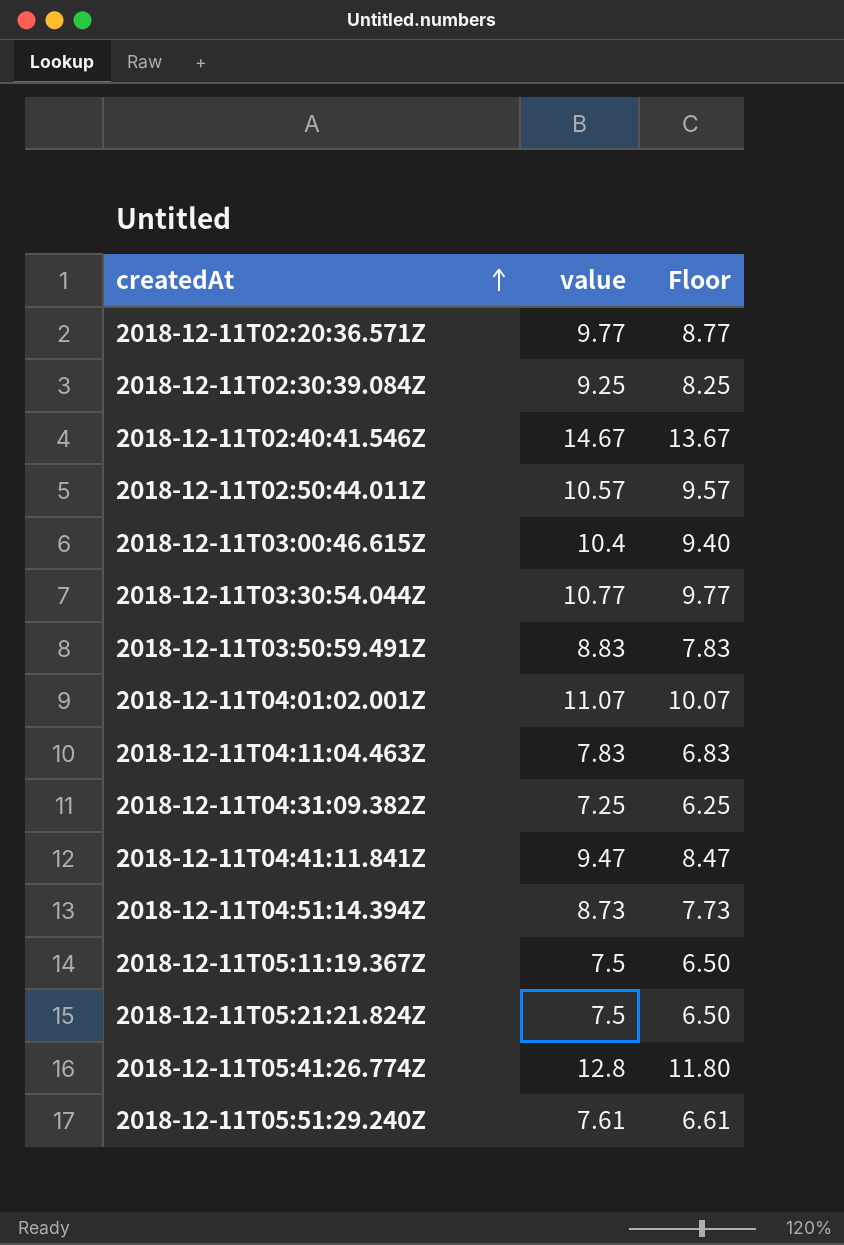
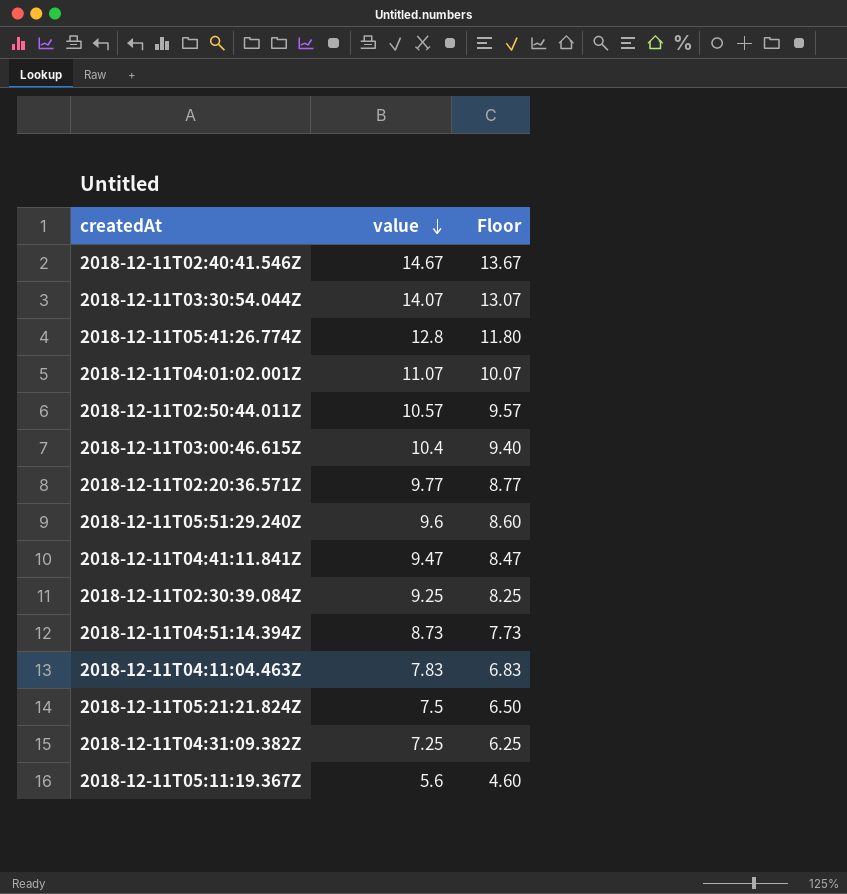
row order: createdAt ascending -> value descending
row 2018-12-11T03:50:59.491Z: 8.83 | 7.83 -> none
2018-12-11T03:30:54.044Z | value: 10.77 -> 14.07
2018-12-11T03:30:54.044Z | Floor: 9.77 -> 13.07
2018-12-11T05:51:29.240Z | value: 7.61 -> 9.6
2018-12-11T05:51:29.240Z | Floor: 6.61 -> 8.60
2018-12-11T05:11:19.367Z | value: 7.5 -> 5.6
2018-12-11T05:11:19.367Z | Floor: 6.50 -> 4.60

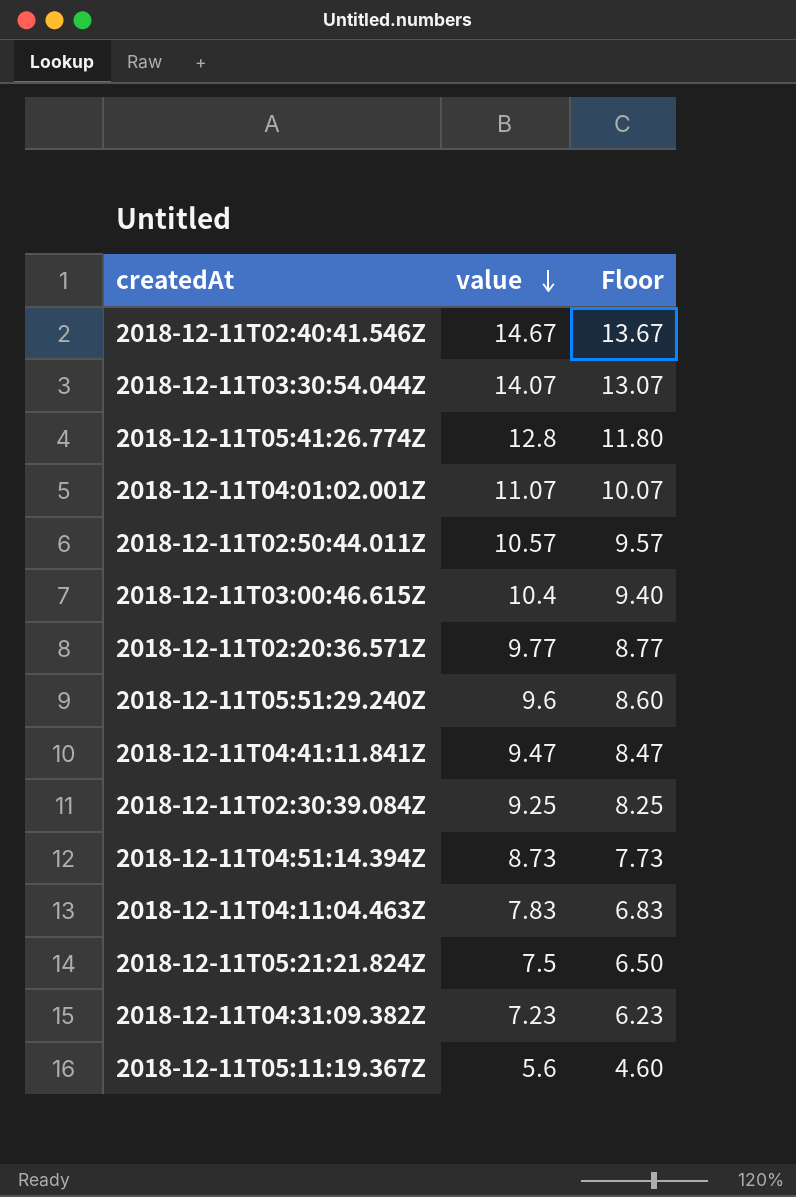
2018-12-11T04:31:09.382Z | value: 7.25 -> 7.23
2018-12-11T04:31:09.382Z | Floor: 6.25 -> 6.23

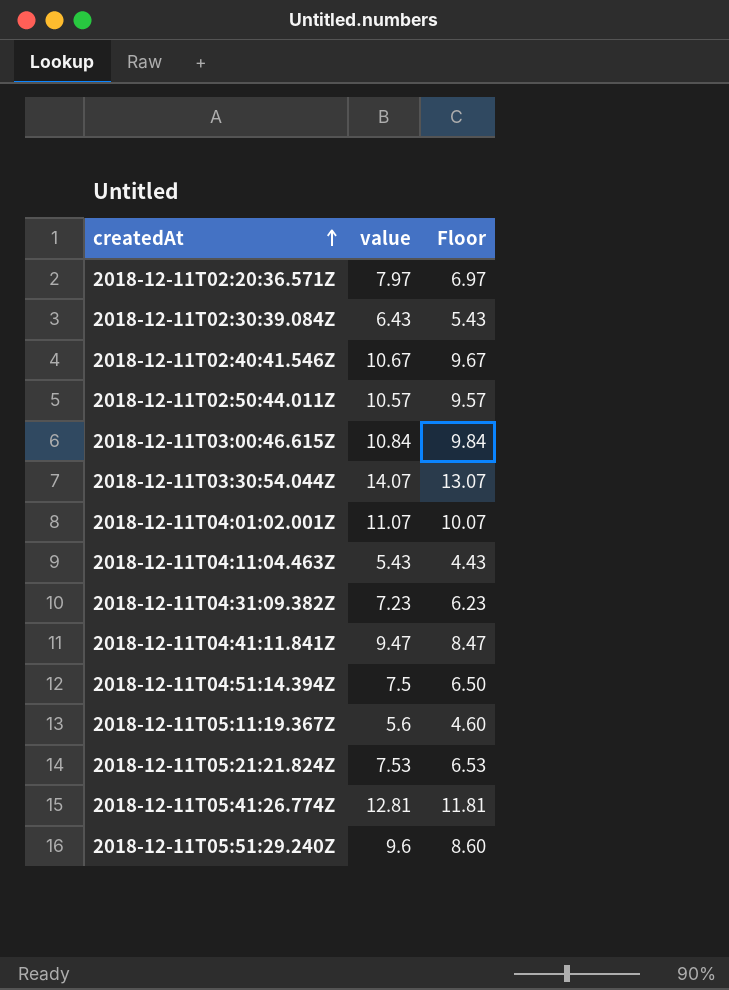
row order: value descending -> createdAt ascending
2018-12-11T02:20:36.571Z | value: 9.77 -> 7.97
2018-12-11T02:20:36.571Z | Floor: 8.77 -> 6.97
2018-12-11T02:30:39.084Z | value: 9.25 -> 6.43
2018-12-11T02:30:39.084Z | Floor: 8.25 -> 5.43
2018-12-11T02:40:41.546Z | value: 14.67 -> 10.67
2018-12-11T02:40:41.546Z | Floor: 13.67 -> 9.67
2018-12-11T03:00:46.615Z | value: 10.4 -> 10.84
2018-12-11T03:00:46.615Z | Floor: 9.40 -> 9.84
2018-12-11T04:11:04.463Z | value: 7.83 -> 5.43
2018-12-11T04:11:04.463Z | Floor: 6.83 -> 4.43
2018-12-11T04:51:14.394Z | value: 8.73 -> 7.5
2018-12-11T04:51:14.394Z | Floor: 7.73 -> 6.50
2018-12-11T05:21:21.824Z | value: 7.5 -> 7.53
2018-12-11T05:21:21.824Z | Floor: 6.50 -> 6.53
2018-12-11T05:41:26.774Z | value: 12.8 -> 12.81
2018-12-11T05:41:26.774Z | Floor: 11.80 -> 11.81

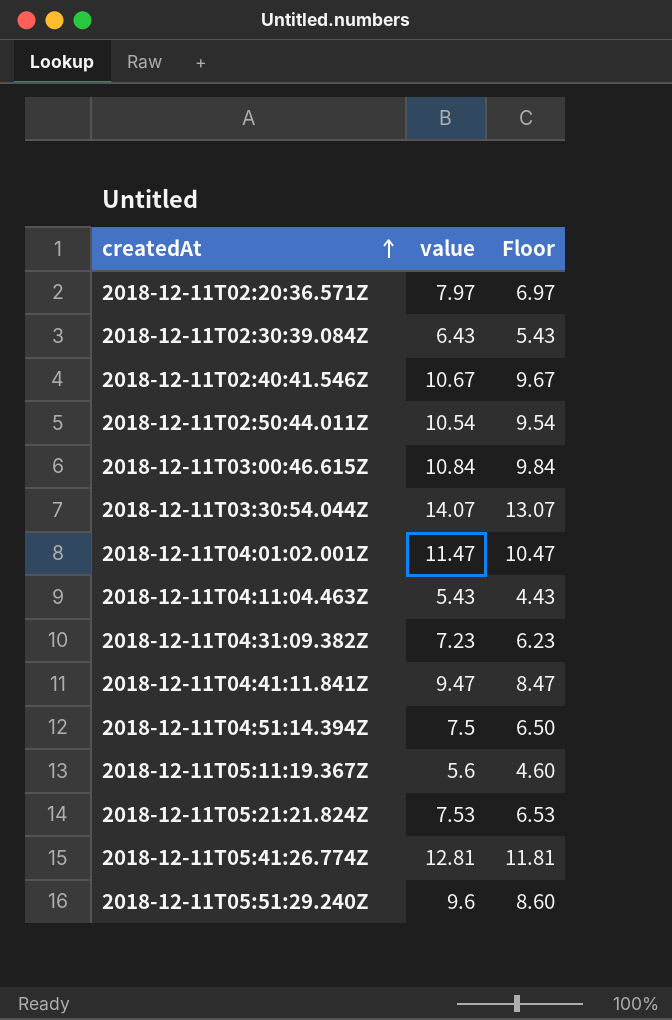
2018-12-11T02:50:44.011Z | value: 10.57 -> 10.54
2018-12-11T02:50:44.011Z | Floor: 9.57 -> 9.54
2018-12-11T04:01:02.001Z | value: 11.07 -> 11.47
2018-12-11T04:01:02.001Z | Floor: 10.07 -> 10.47

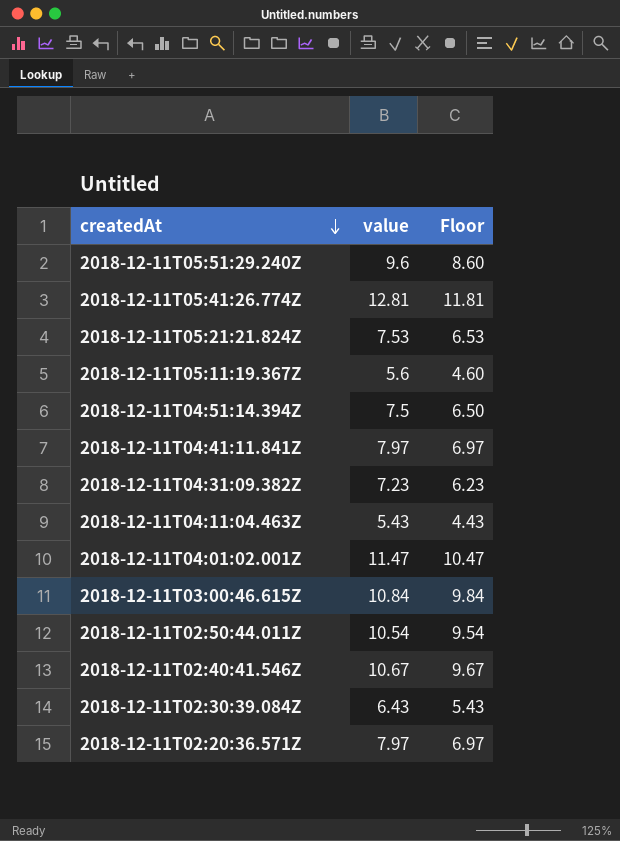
row order: createdAt ascending -> createdAt descending
row 2018-12-11T03:30:54.044Z: 14.07 | 13.07 -> none
2018-12-11T04:41:11.841Z | value: 9.47 -> 7.97
2018-12-11T04:41:11.841Z | Floor: 8.47 -> 6.97

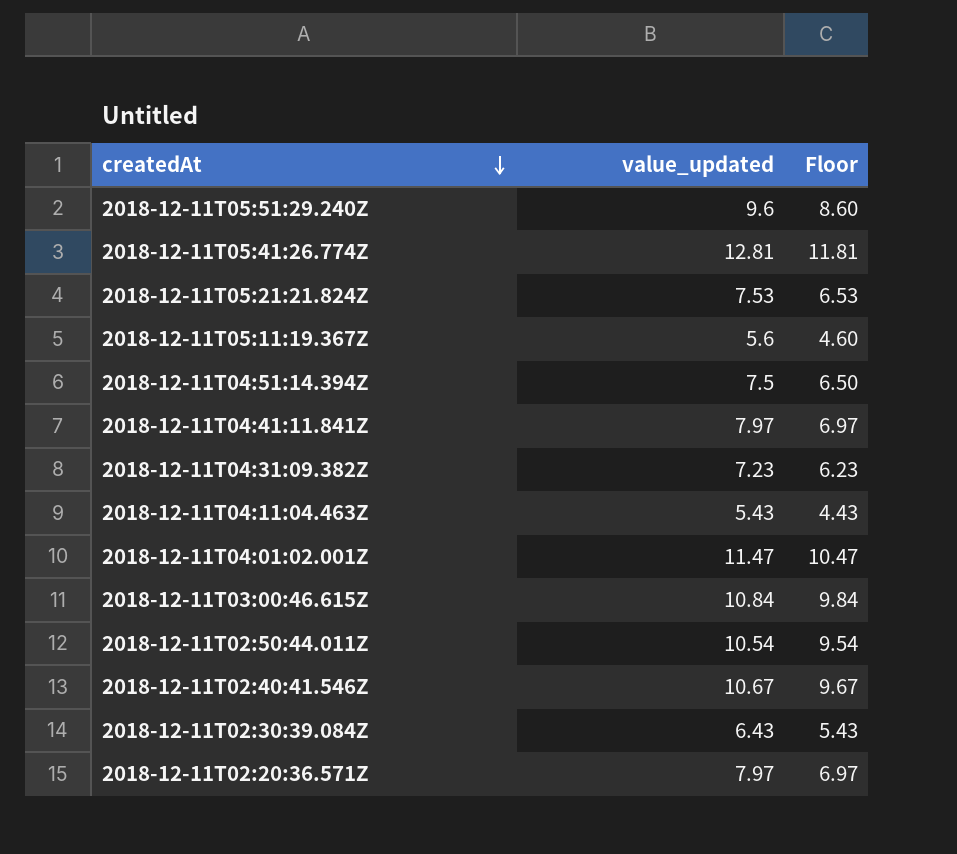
column name: value -> value_updated

